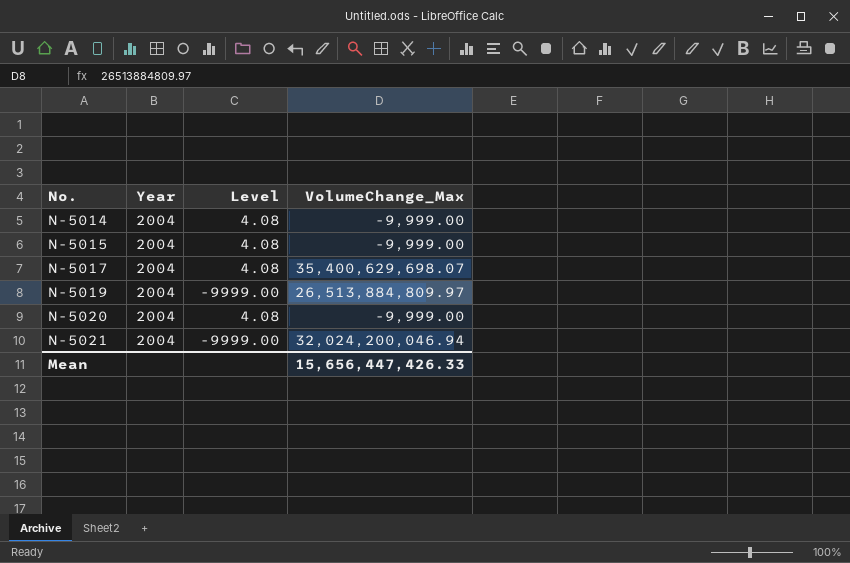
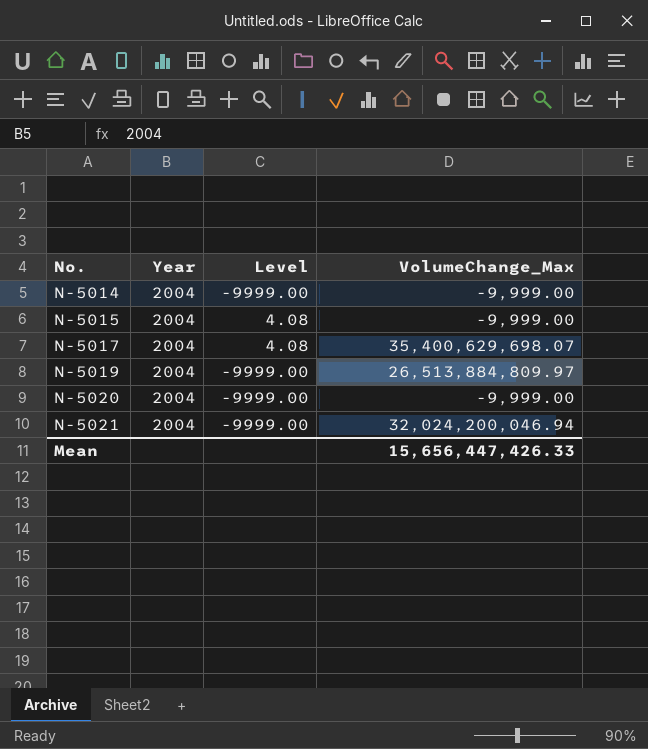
N-5014 | Level: 4.08 -> -9999.00
N-5020 | Level: 4.08 -> -9999.00

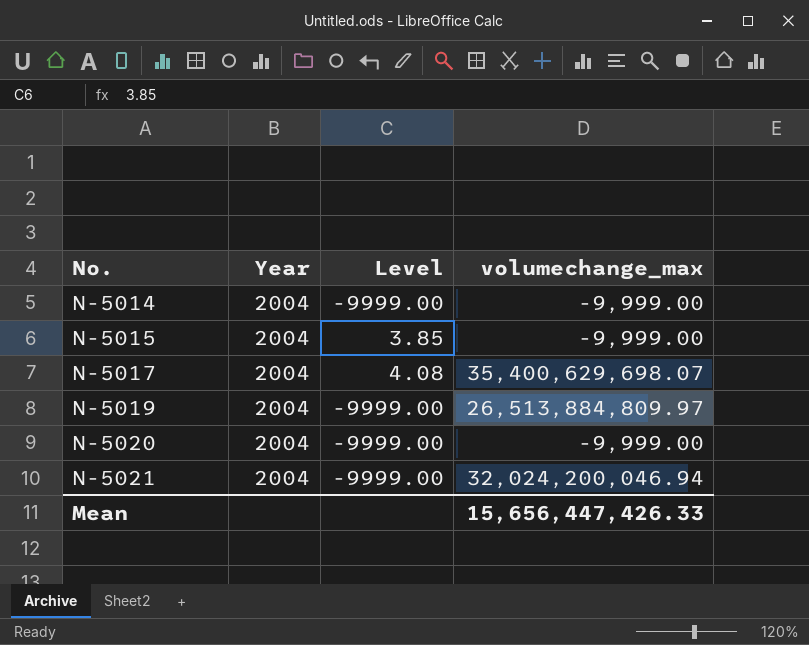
column name: VolumeChange_Max -> volumechange_max
N-5015 | Level: 4.08 -> 3.85

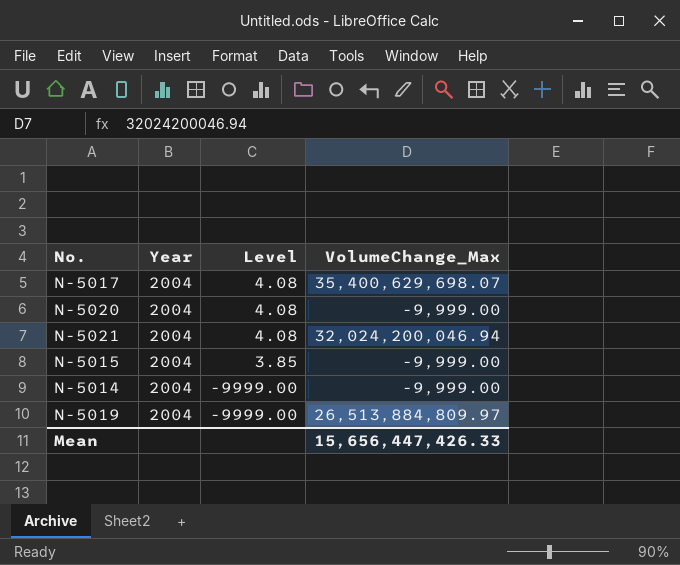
row order: No. ascending -> Level descending
column name: volumechange_max -> VolumeChange_Max
N-5020 | Level: -9999.00 -> 4.08
N-5021 | Level: -9999.00 -> 4.08

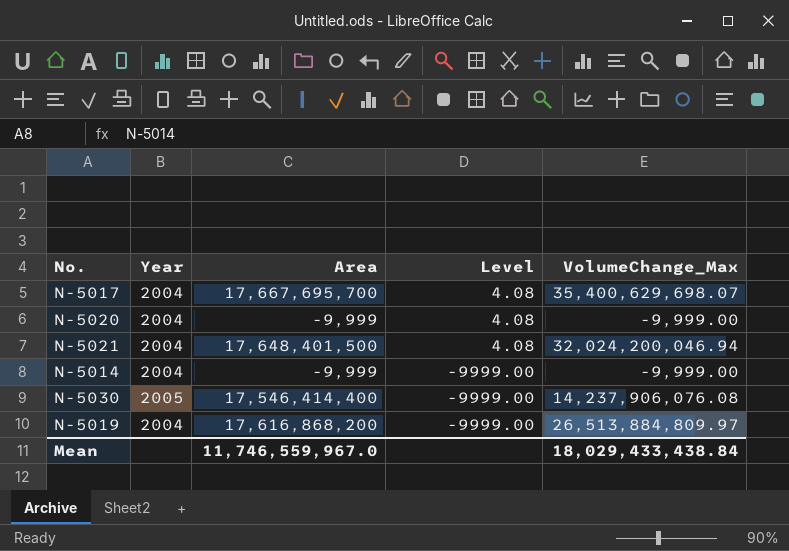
column Area | position: none -> 3
row N-5015: 2004 | 3.85 | -9,999.00 -> none
row N-5030: none -> 2005 | 17,546,414,400 | -9999.00 | 14,237,906,076.08
Mean | VolumeChange_Max: 15,656,447,426.33 -> 18,029,433,438.84

